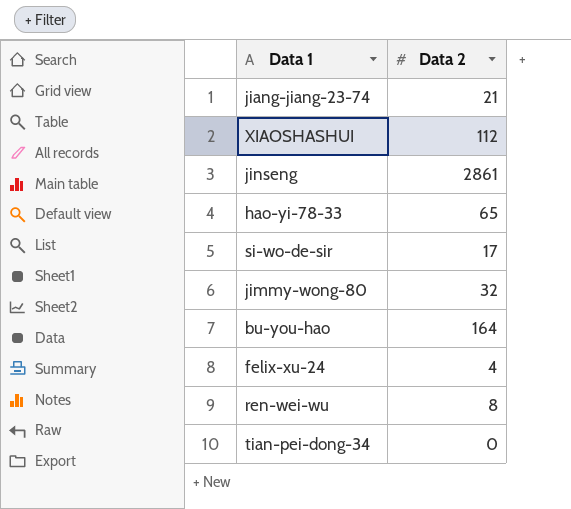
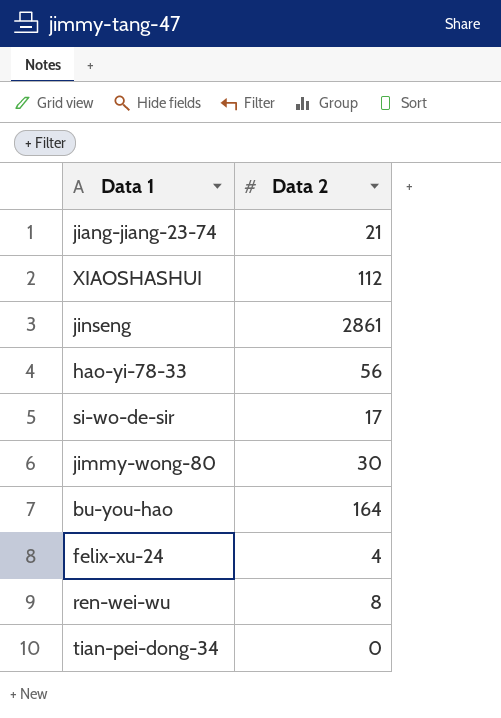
hao-yi-78-33 | Data 2: 65 -> 56
jimmy-wong-80 | Data 2: 32 -> 30

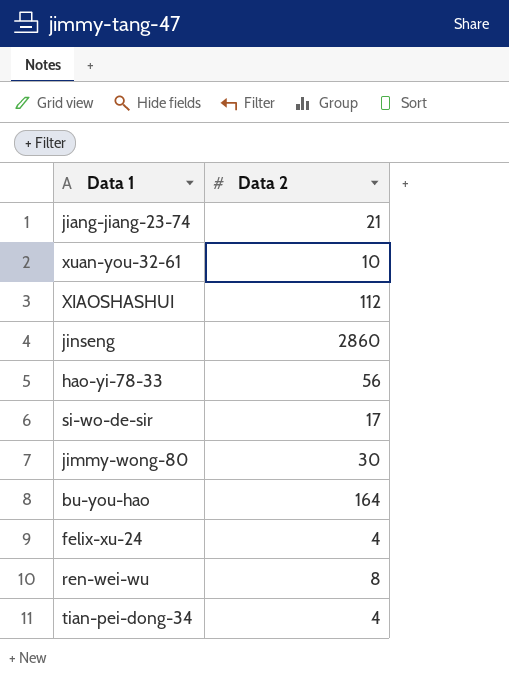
row xuan-you-32-61: none -> 10
jinseng | Data 2: 2861 -> 2860
tian-pei-dong-34 | Data 2: 0 -> 4

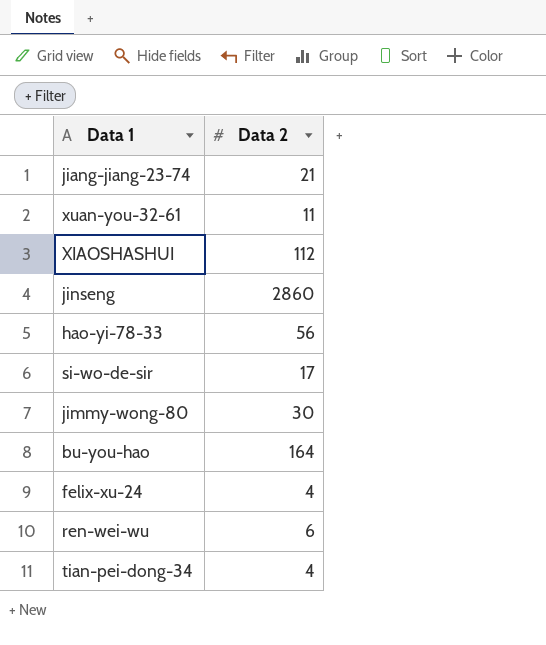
xuan-you-32-61 | Data 2: 10 -> 11
ren-wei-wu | Data 2: 8 -> 6

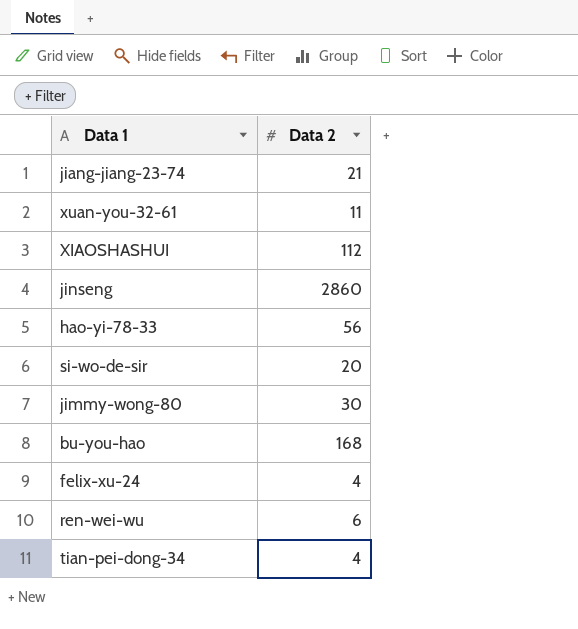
si-wo-de-sir | Data 2: 17 -> 20
bu-you-hao | Data 2: 164 -> 168

